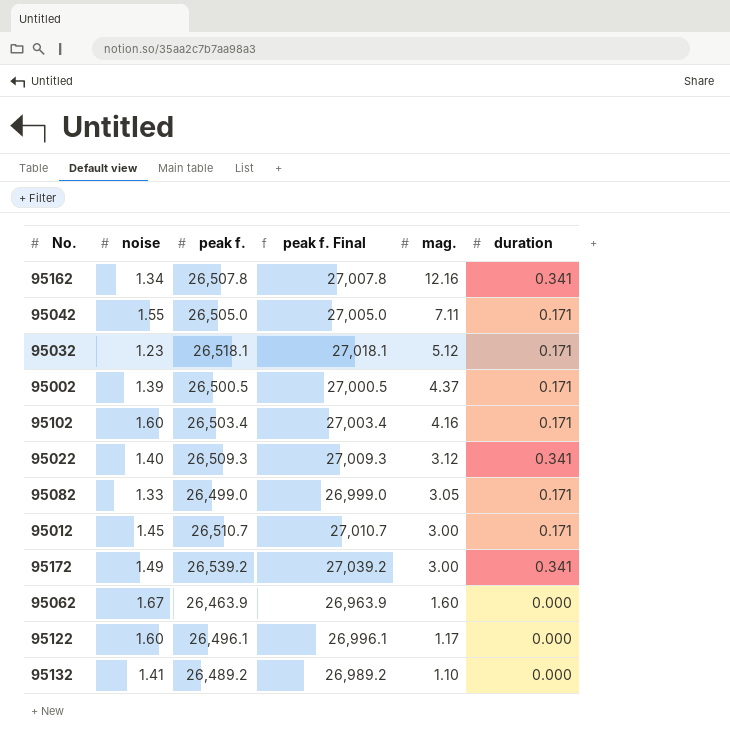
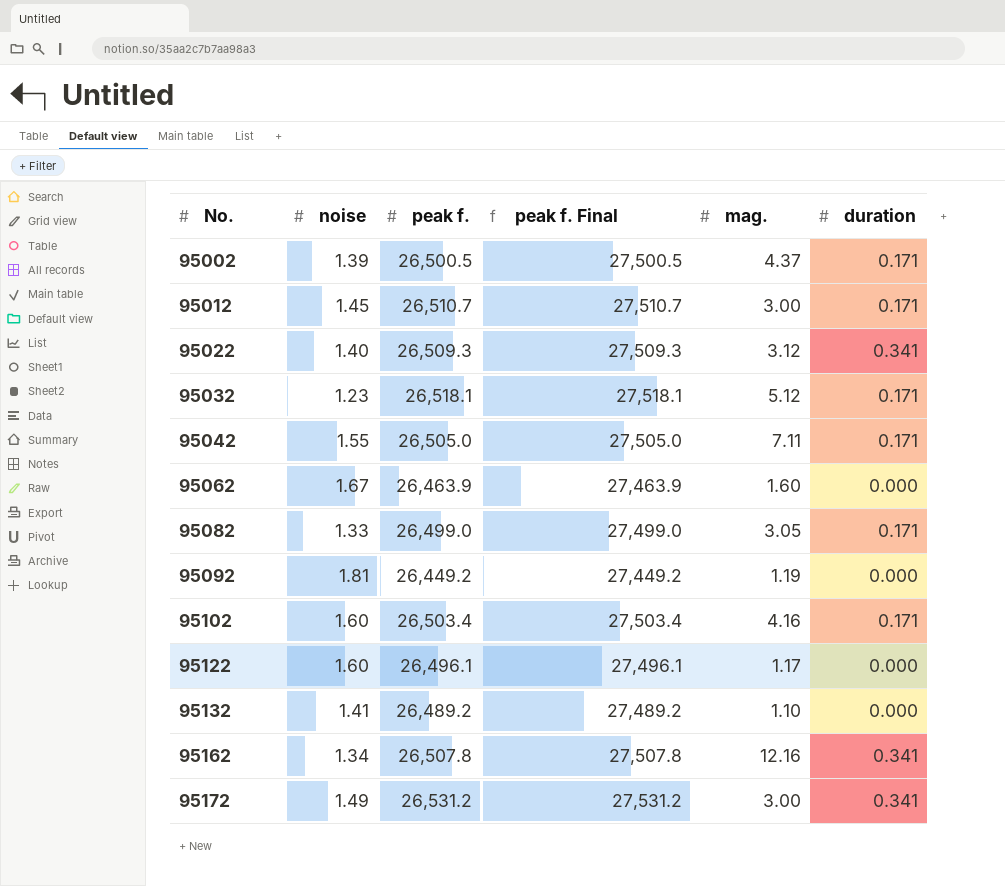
row order: mag. descending -> No. ascending
column peak f. Final | formula: [peak f.] + 500 -> [peak f.] + 1000
row 95092: none -> 1.81 | 26,449.2 | 27,449.2 | 1.19 | 0.000
95172 | peak f.: 26,539.2 -> 26,531.2

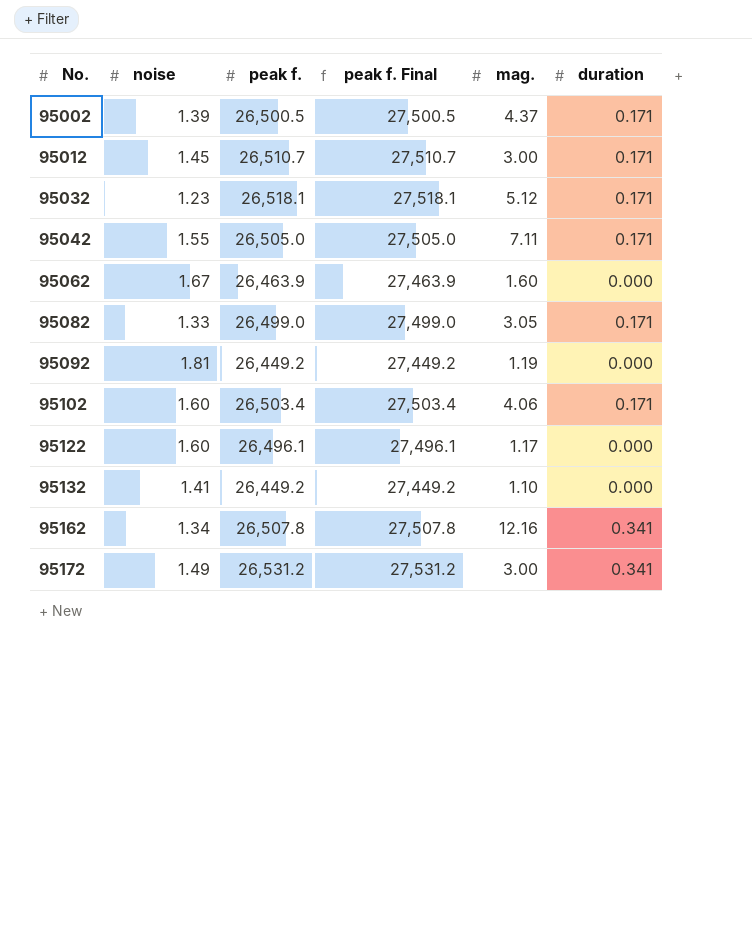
row 95022: 1.40 | 26,509.3 | 27,509.3 | 3.12 | 0.341 -> none
95102 | mag.: 4.16 -> 4.06
95132 | peak f.: 26,489.2 -> 26,449.2
95132 | peak f. Final: 27,489.2 -> 27,449.2

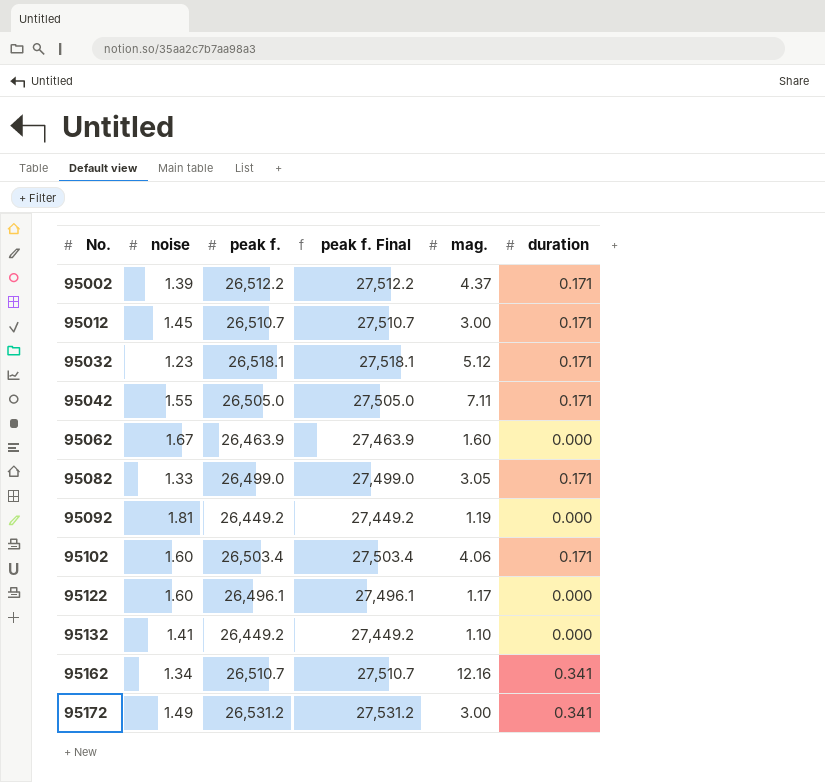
95002 | peak f.: 26,500.5 -> 26,512.2
95002 | peak f. Final: 27,500.5 -> 27,512.2
95162 | peak f.: 26,507.8 -> 26,510.7
95162 | peak f. Final: 27,507.8 -> 27,510.7

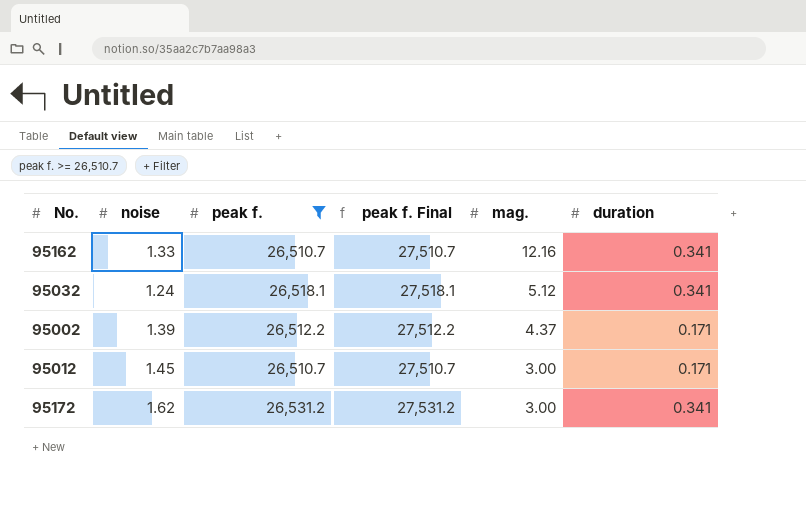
filter: none -> peak f. >= 26,510.7
row order: No. ascending -> mag. descending
95162 | noise: 1.34 -> 1.33
95032 | noise: 1.23 -> 1.24
95032 | duration: 0.171 -> 0.341
95172 | noise: 1.49 -> 1.62

